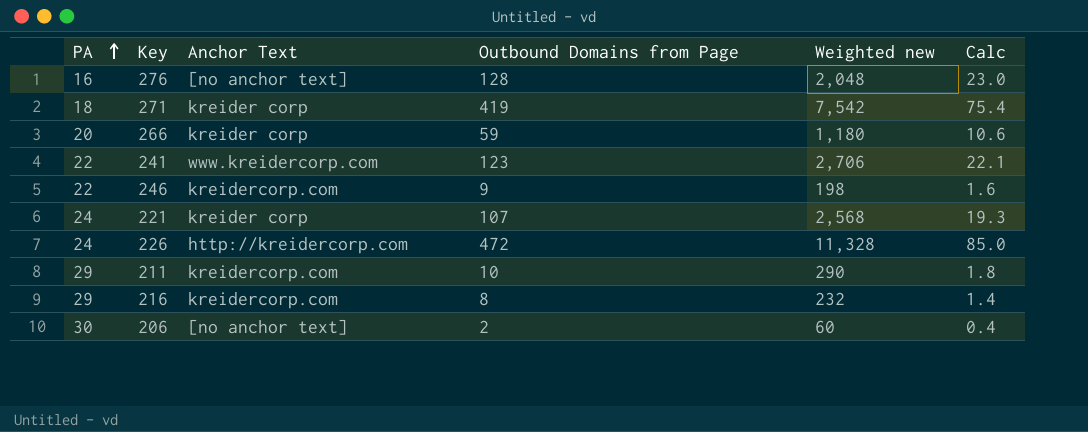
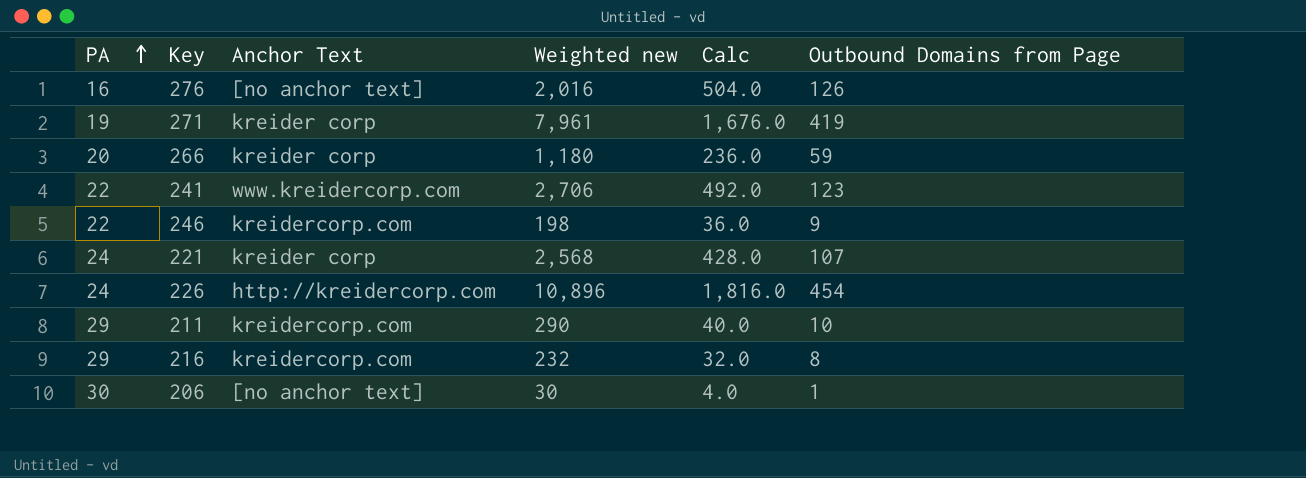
column Calc | formula: [Outbound Domains from Page] * 0.18 -> [Outbound Domains from Page] * 4
column Outbound Domains from Page | position: 4 -> 6
276 | Weighted new: 2,048 -> 2,016
276 | Outbound Domains from Page: 128 -> 126
271 | PA: 18 -> 19
271 | Weighted new: 7,542 -> 7,961
226 | Weighted new: 11,328 -> 10,896
226 | Outbound Domains from Page: 472 -> 454
206 | Weighted new: 60 -> 30
206 | Outbound Domains from Page: 2 -> 1

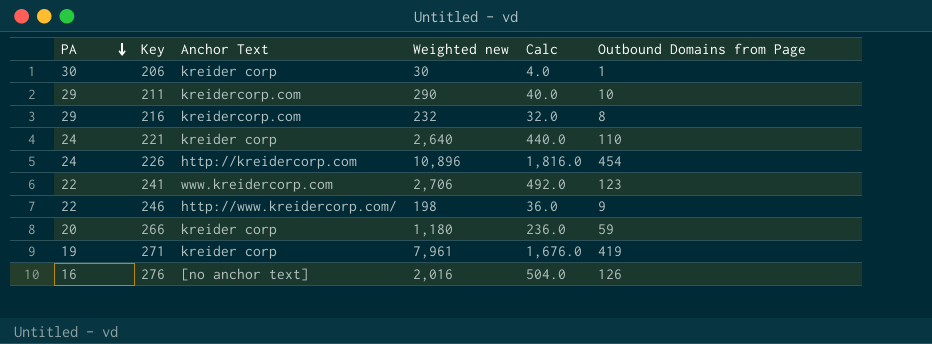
row order: PA ascending -> PA descending
206 | Anchor Text: [no anchor text] -> kreider corp
221 | Weighted new: 2,568 -> 2,640
221 | Calc: 428.0 -> 440.0
221 | Outbound Domains from Page: 107 -> 110
246 | Anchor Text: kreidercorp.com -> http://www.kreidercorp.com/

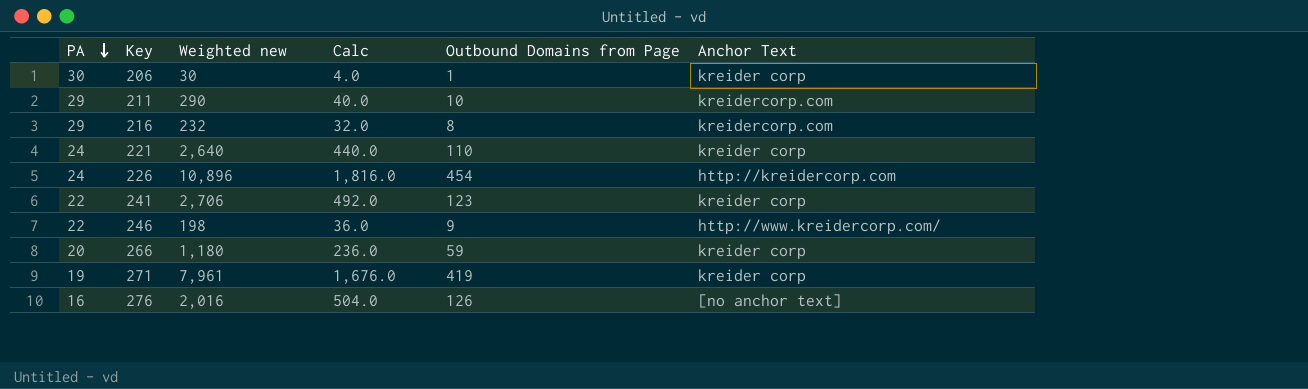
column Anchor Text | position: 3 -> 6
241 | Anchor Text: www.kreidercorp.com -> kreider corp

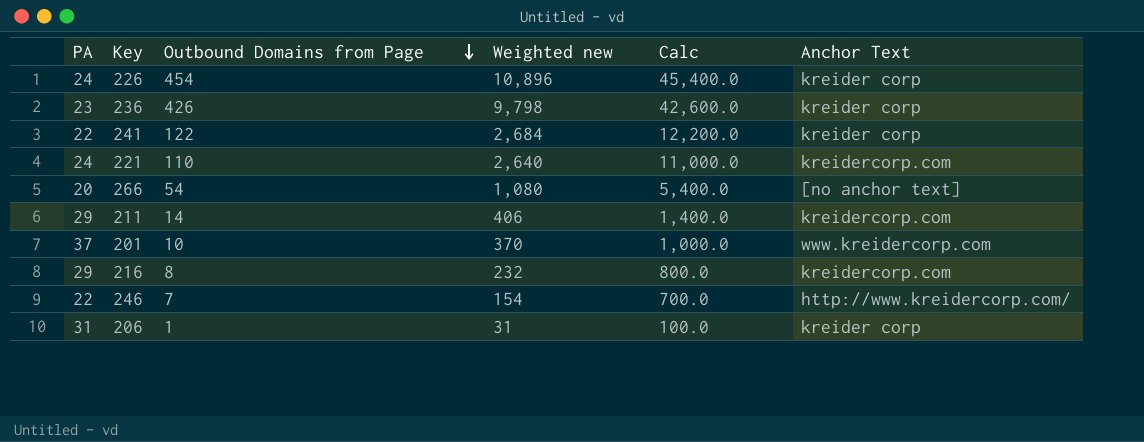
row order: PA descending -> Outbound Domains from Page descending
column Outbound Domains from Page | position: 5 -> 3
column Calc | formula: [Outbound Domains from Page] * 4 -> [Outbound Domains from Page] * 100
row 271: 19 | 7,961 | 1,676.0 | 419 | kreider corp -> none
row 276: 16 | 2,016 | 504.0 | 126 | [no anchor text] -> none
226 | Anchor Text: http://kreidercorp.com -> kreider corp
row 236: none -> 23 | 426 | 9,798 | 42,600.0 | kreider corp
241 | Outbound Domains from Page: 123 -> 122
241 | Weighted new: 2,706 -> 2,684
221 | Anchor Text: kreider corp -> kreidercorp.com
266 | Outbound Domains from Page: 59 -> 54
266 | Weighted new: 1,180 -> 1,080
266 | Anchor Text: kreider corp -> [no anchor text]
211 | Outbound Domains from Page: 10 -> 14
211 | Weighted new: 290 -> 406
row 201: none -> 37 | 10 | 370 | 1,000.0 | www.kreidercorp.com
246 | Outbound Domains from Page: 9 -> 7
246 | Weighted new: 198 -> 154
206 | PA: 30 -> 31
206 | Weighted new: 30 -> 31

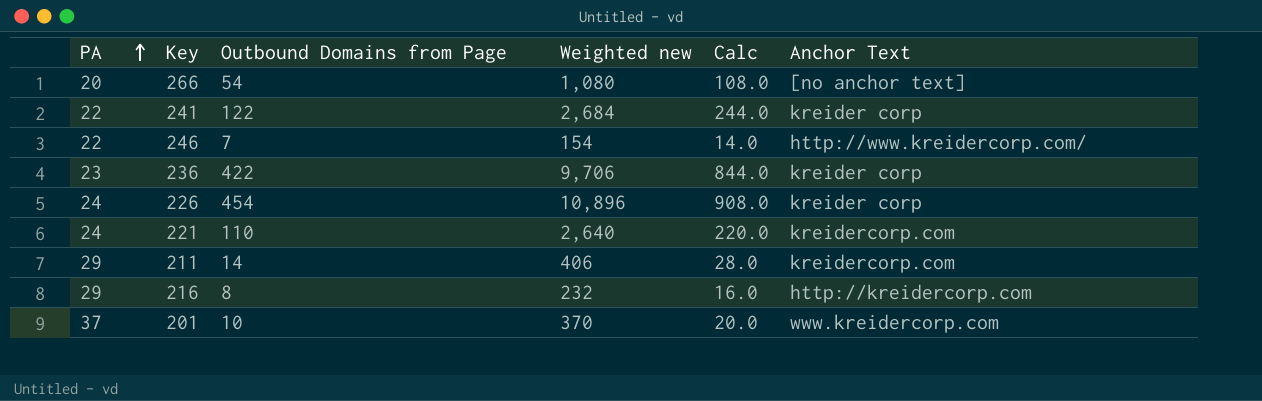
row order: Outbound Domains from Page descending -> PA ascending
column Calc | formula: [Outbound Domains from Page] * 100 -> [Outbound Domains from Page] * 2
row 206: 31 | 1 | 31 | 100.0 | kreider corp -> none
236 | Outbound Domains from Page: 426 -> 422
236 | Weighted new: 9,798 -> 9,706
216 | Anchor Text: kreidercorp.com -> http://kreidercorp.com

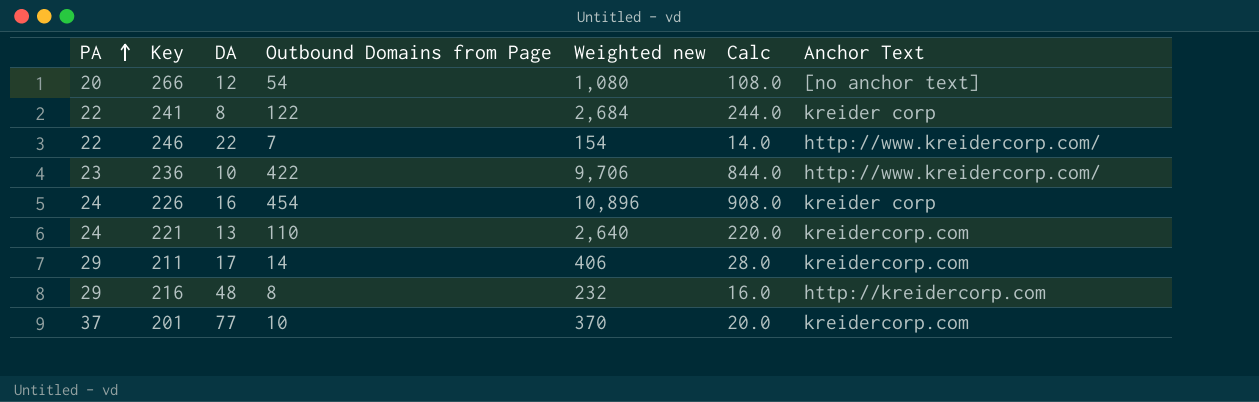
column DA | position: none -> 3
236 | Anchor Text: kreider corp -> http://www.kreidercorp.com/
201 | Anchor Text: www.kreidercorp.com -> kreidercorp.com

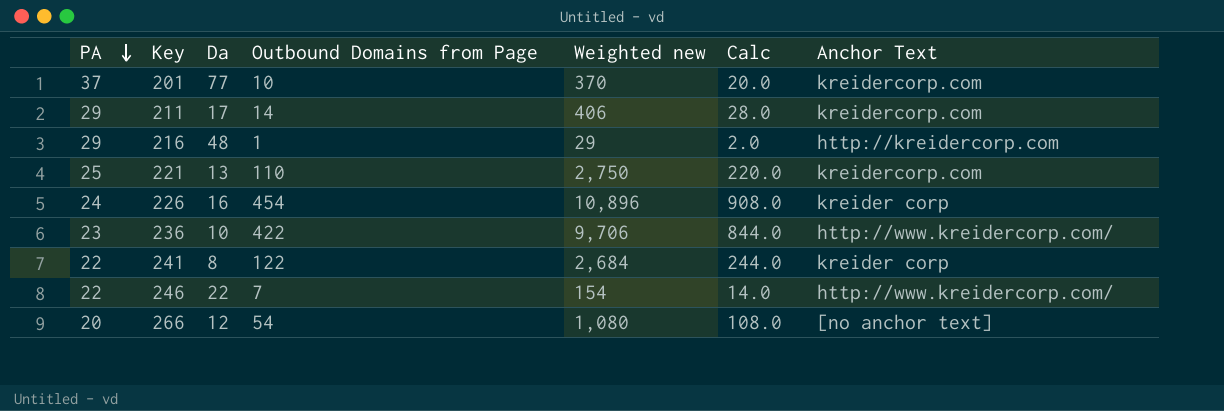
row order: PA ascending -> PA descending
column name: DA -> Da
216 | Outbound Domains from Page: 8 -> 1
216 | Weighted new: 232 -> 29
216 | Calc: 16.0 -> 2.0
221 | PA: 24 -> 25
221 | Weighted new: 2,640 -> 2,750

